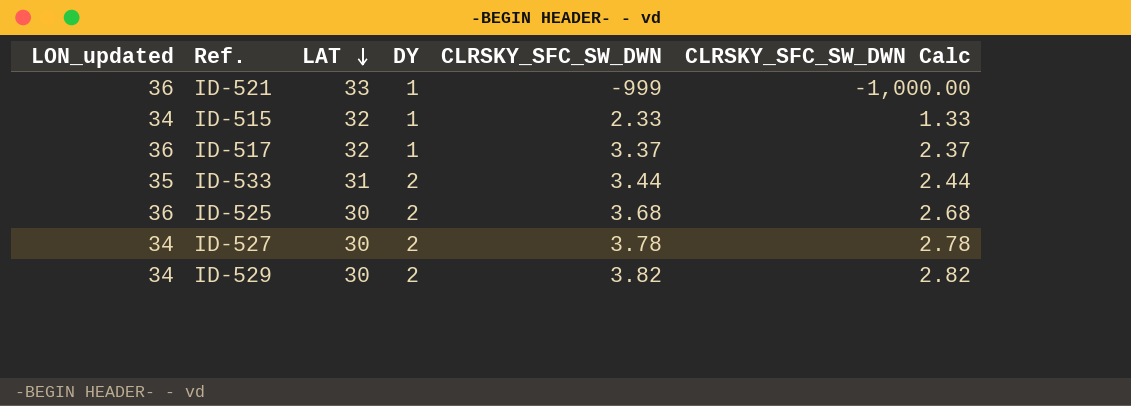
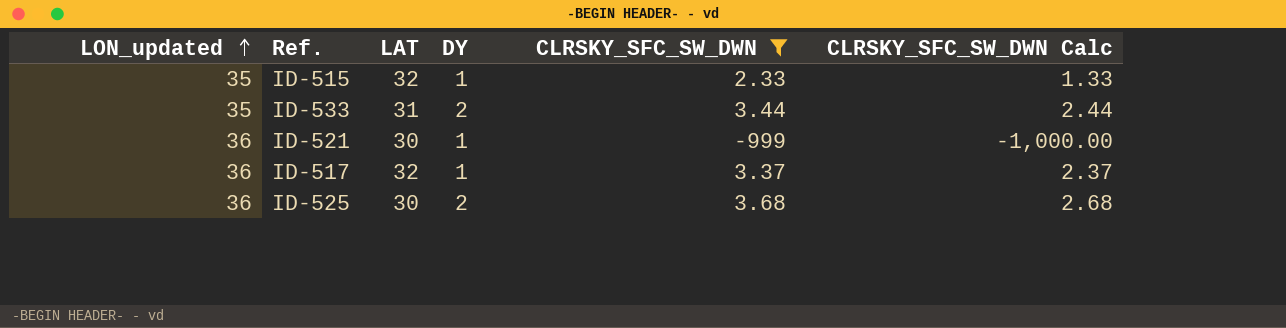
filter: none -> CLRSKY_SFC_SW_DWN <= 3.68
row order: LAT descending -> LON_updated ascending
ID-515 | LON_updated: 34 -> 35
ID-521 | LAT: 33 -> 30

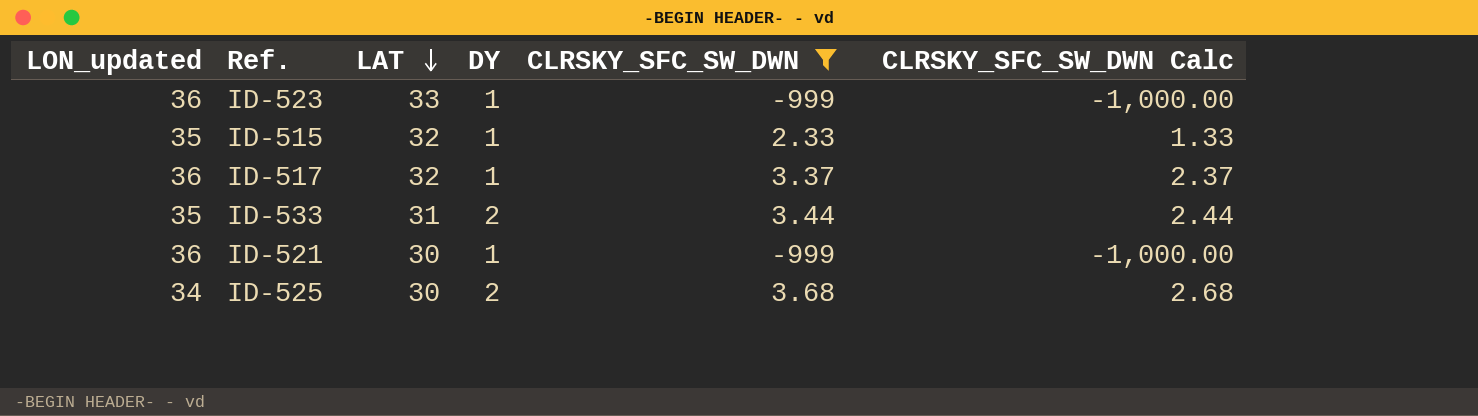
row order: LON_updated ascending -> LAT descending
row ID-523: none -> 36 | 33 | 1 | -999 | -1,000.00
ID-525 | LON_updated: 36 -> 34

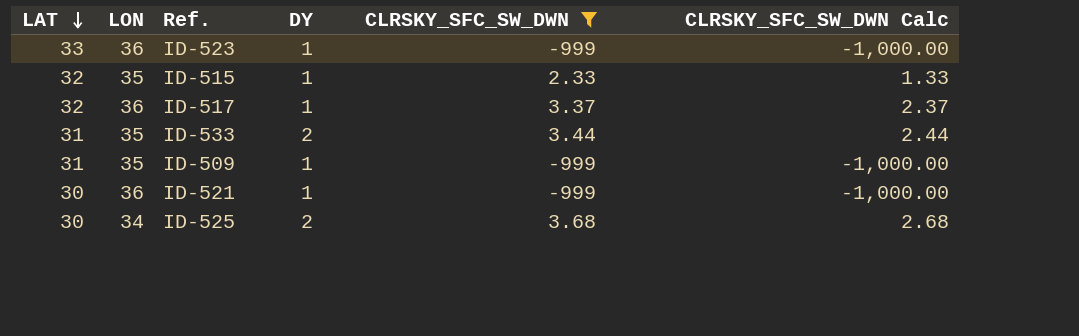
column LAT | position: 3 -> 1
column name: LON_updated -> LON
row ID-509: none -> 31 | 35 | 1 | -999 | -1,000.00

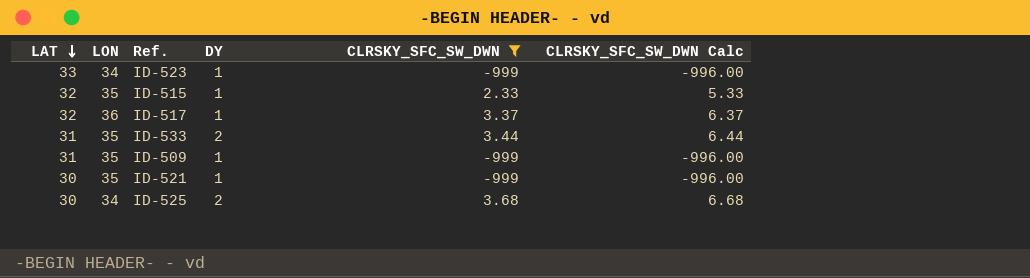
column CLRSKY_SFC_SW_DWN Calc | formula: [CLRSKY_SFC_SW_DWN] - 1 -> [CLRSKY_SFC_SW_DWN] + 3
ID-523 | LON: 36 -> 34
ID-521 | LON: 36 -> 35

